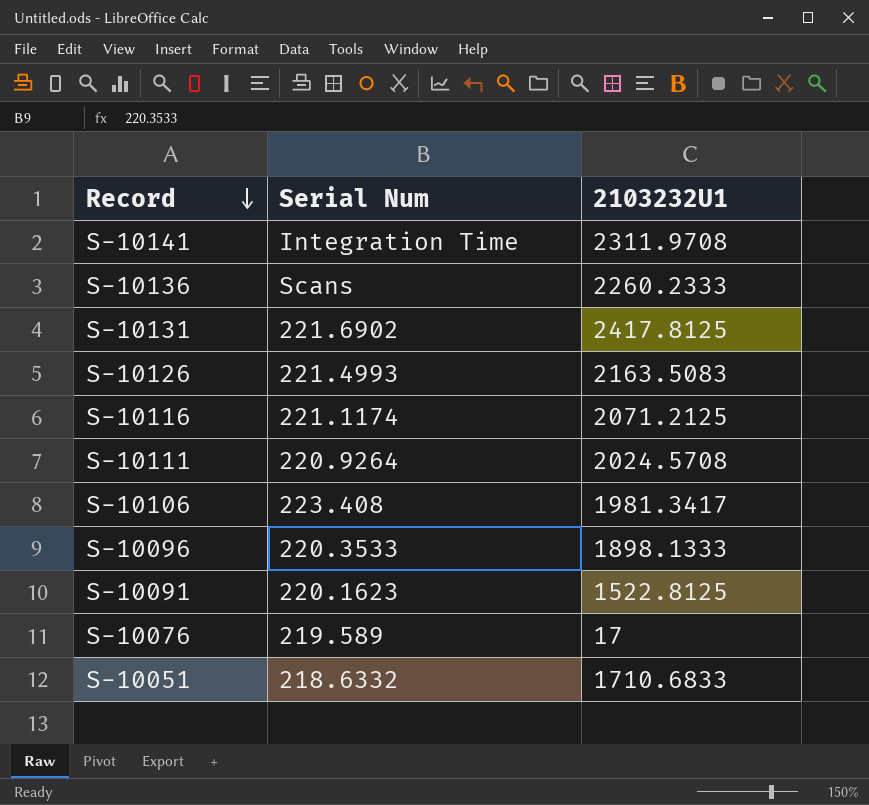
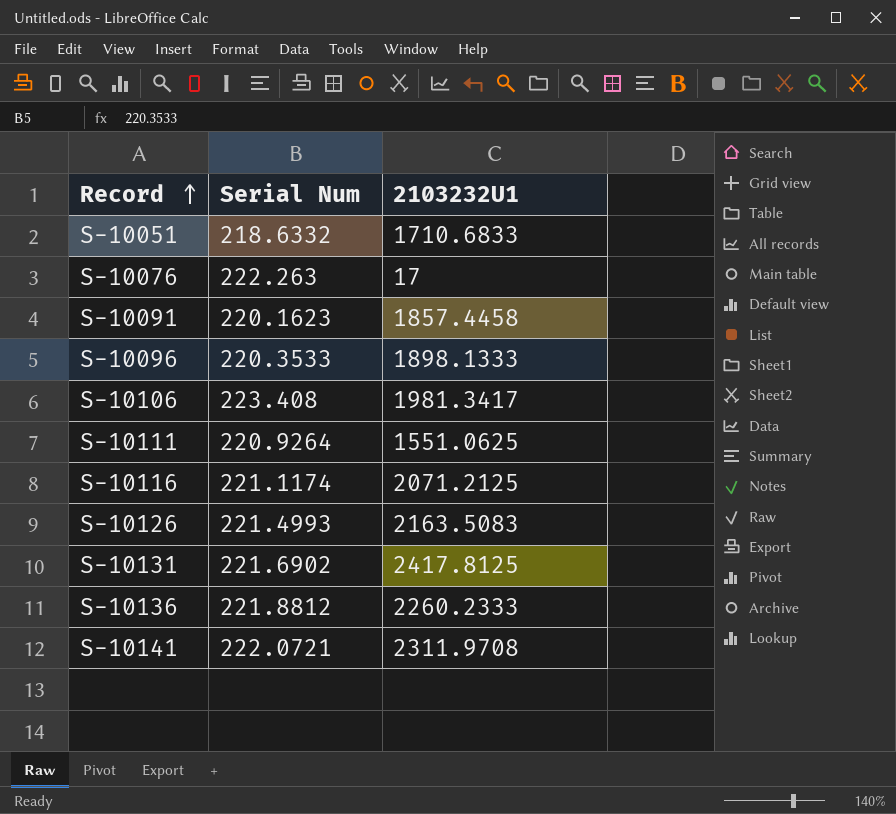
row order: Record descending -> Record ascending
S-10076 | Serial Num: 219.589 -> 222.263
S-10091 | 2103232U1: 1522.8125 -> 1857.4458
S-10111 | 2103232U1: 2024.5708 -> 1551.0625
S-10136 | Serial Num: Scans -> 221.8812
S-10141 | Serial Num: Integration Time -> 222.0721

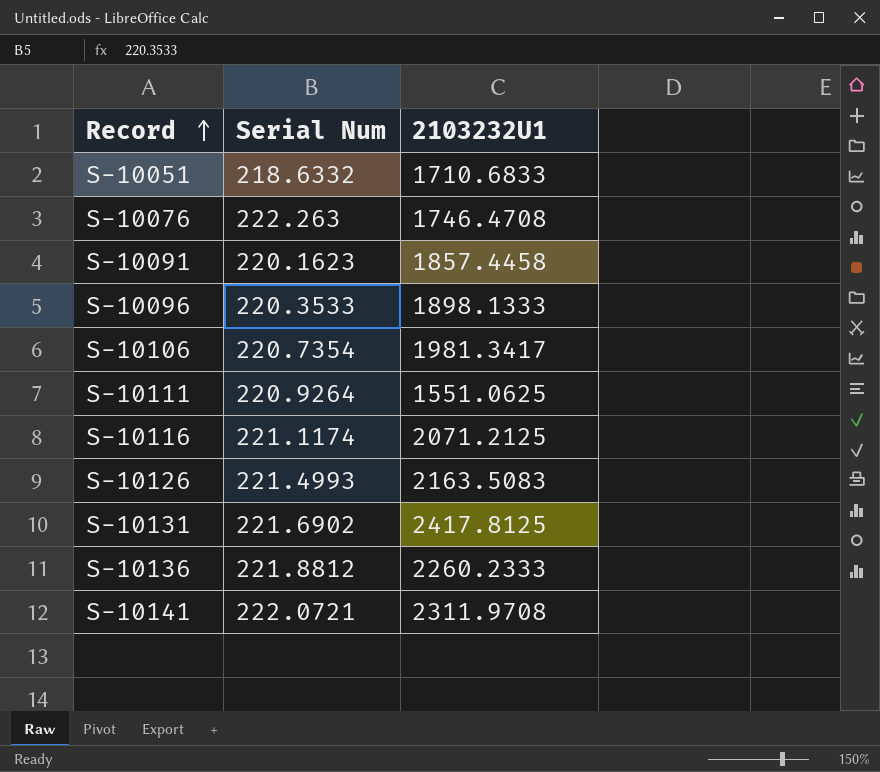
S-10076 | 2103232U1: 17 -> 1746.4708
S-10106 | Serial Num: 223.408 -> 220.7354

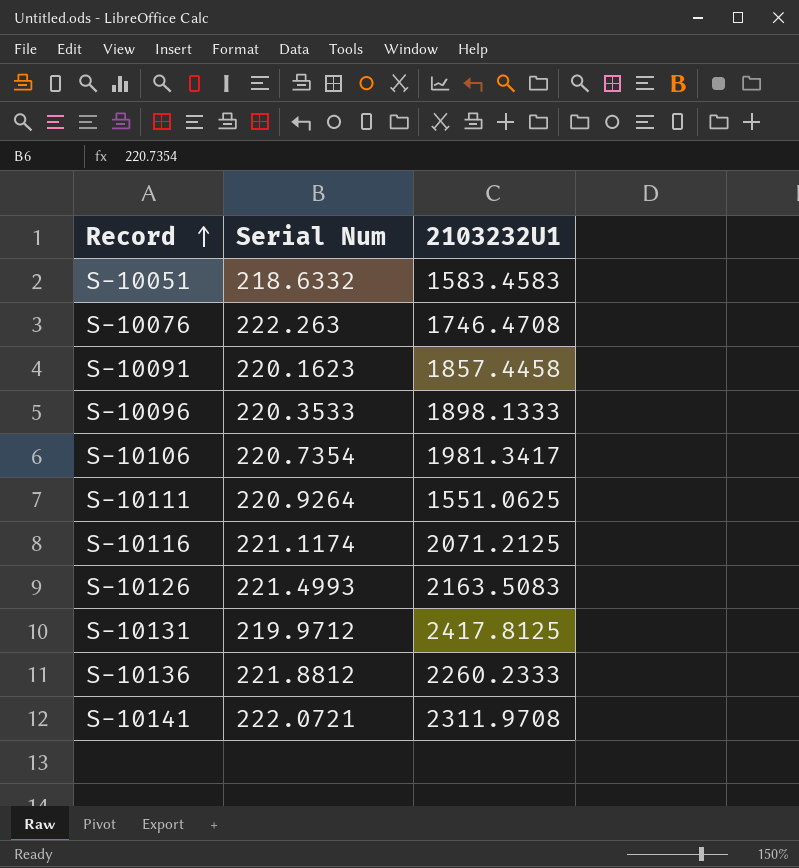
S-10051 | 2103232U1: 1710.6833 -> 1583.4583
S-10131 | Serial Num: 221.6902 -> 219.9712

